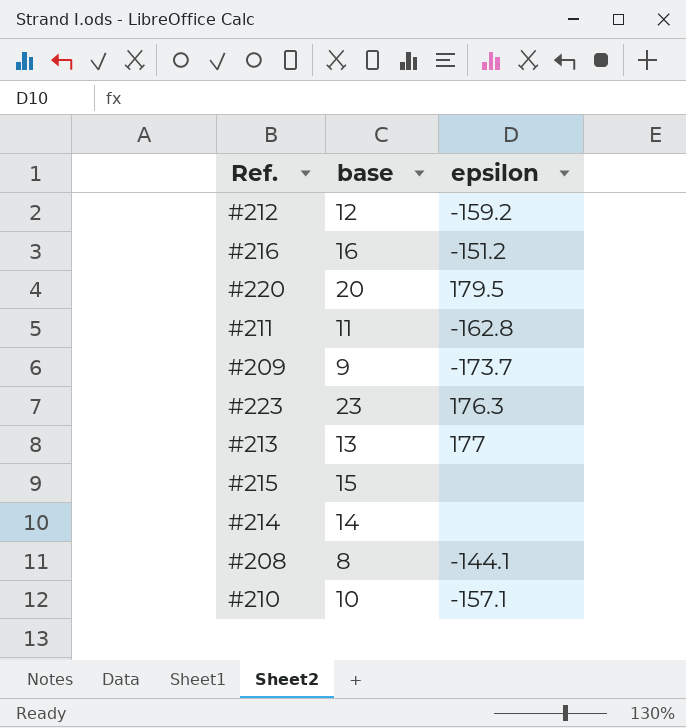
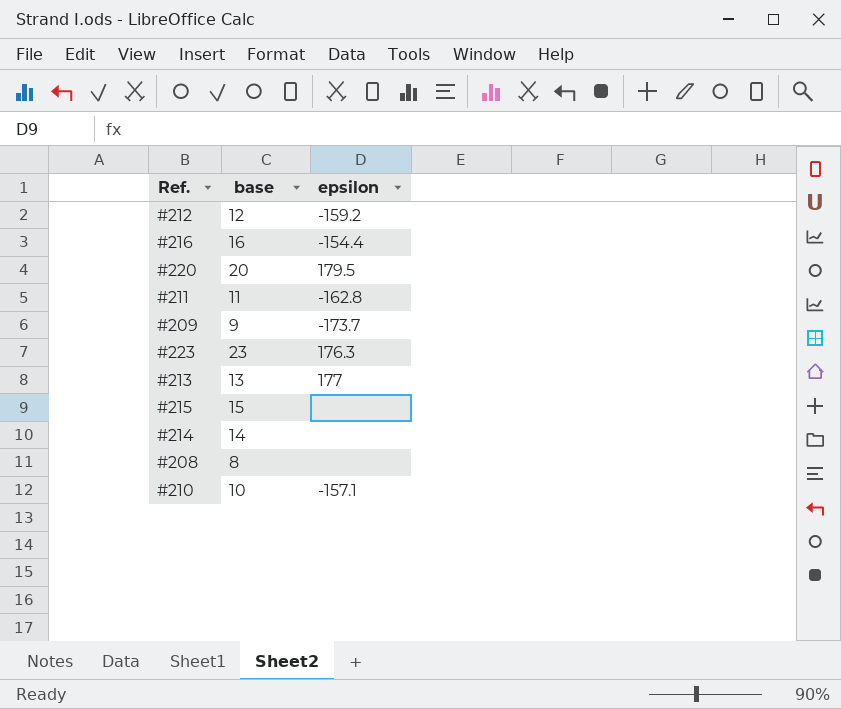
#216 | epsilon: -151.2 -> -154.4
#208 | epsilon: -144.1 -> none

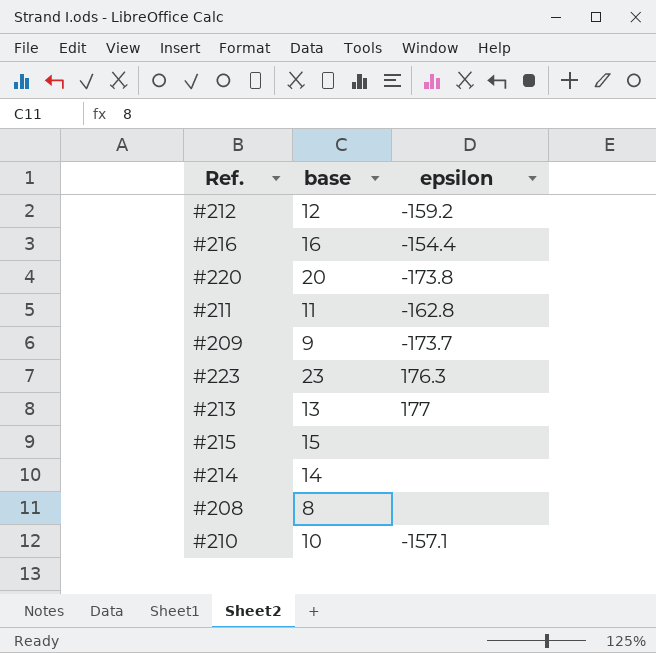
#220 | epsilon: 179.5 -> -173.8

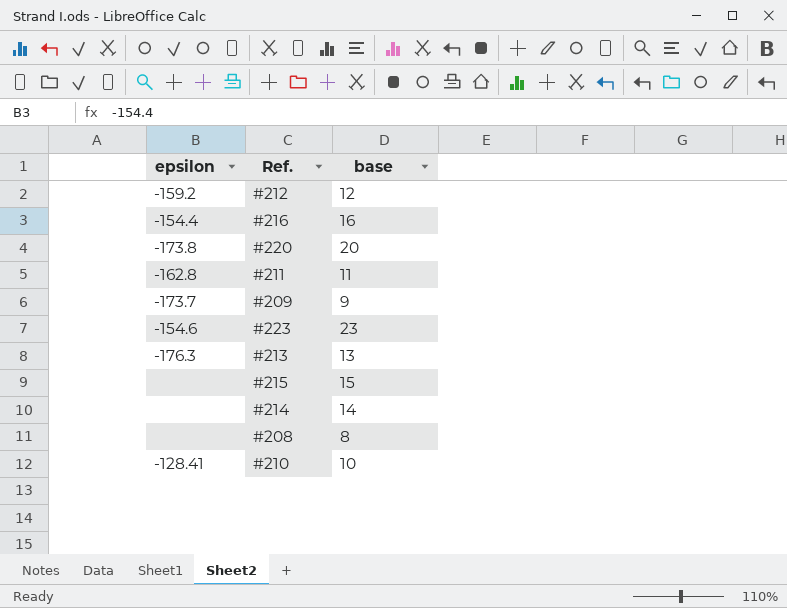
column epsilon | position: 3 -> 1
#223 | epsilon: 176.3 -> -154.6
#213 | epsilon: 177 -> -176.3
#210 | epsilon: -157.1 -> -128.41

